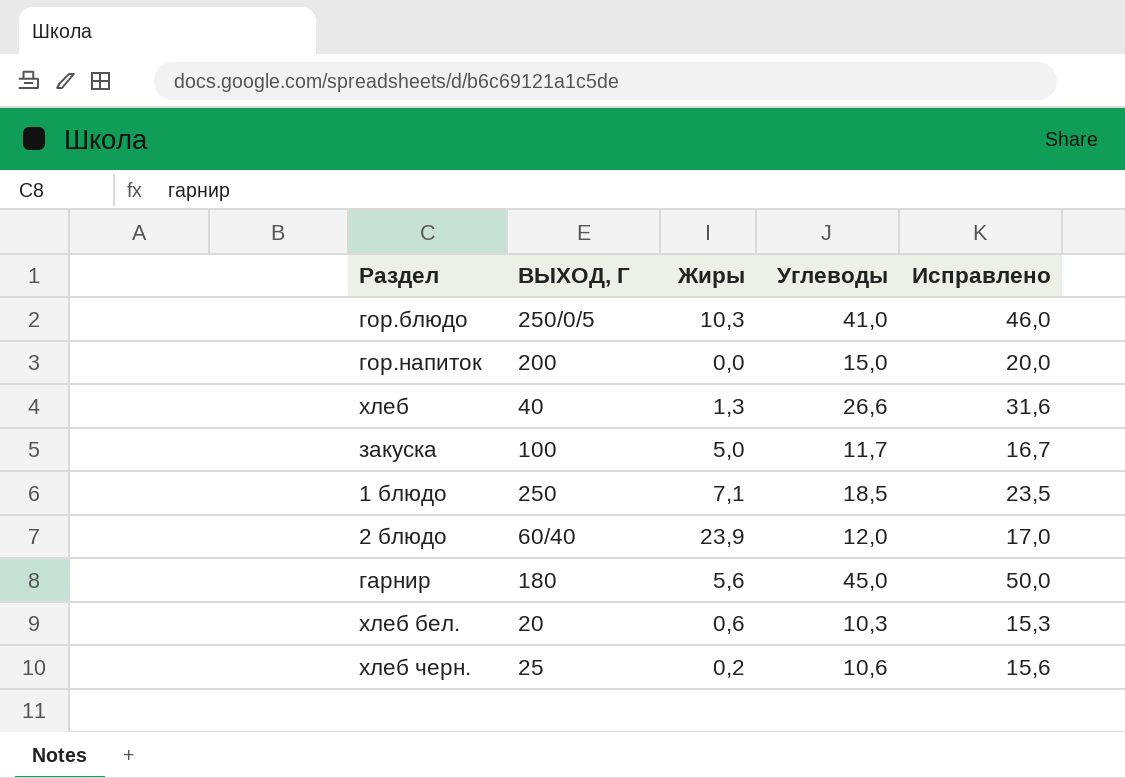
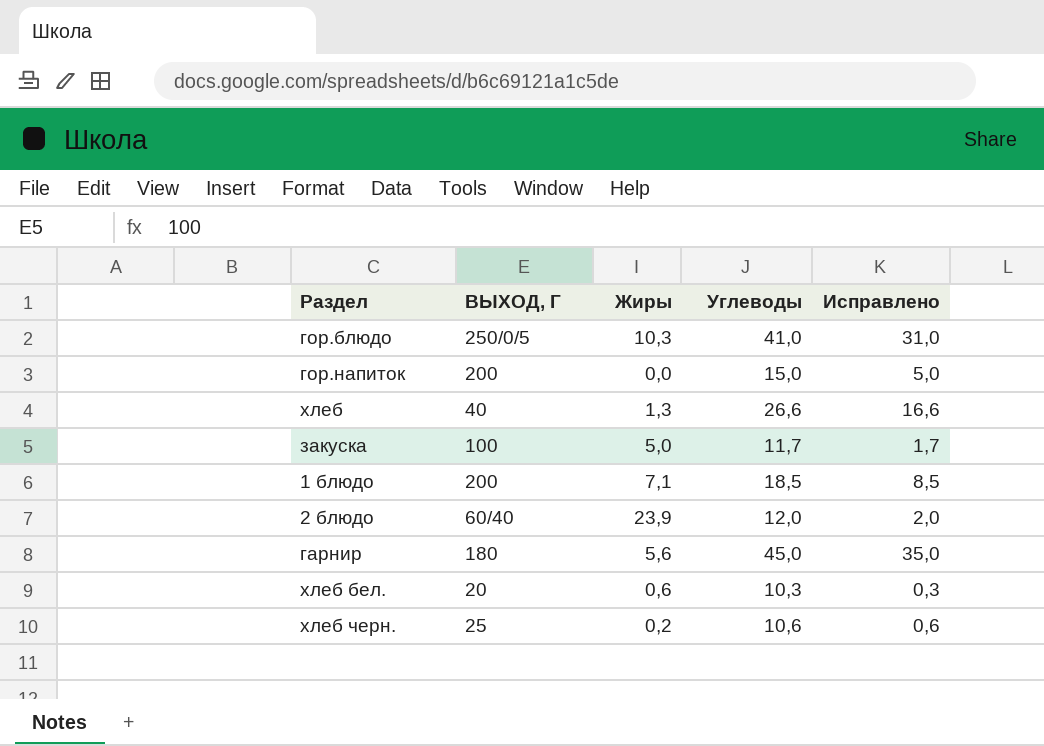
column Исправлено | formula: [Углеводы] + 5 -> [Углеводы] - 10
1 блюдо | ВЫХОД, Г: 250 -> 200

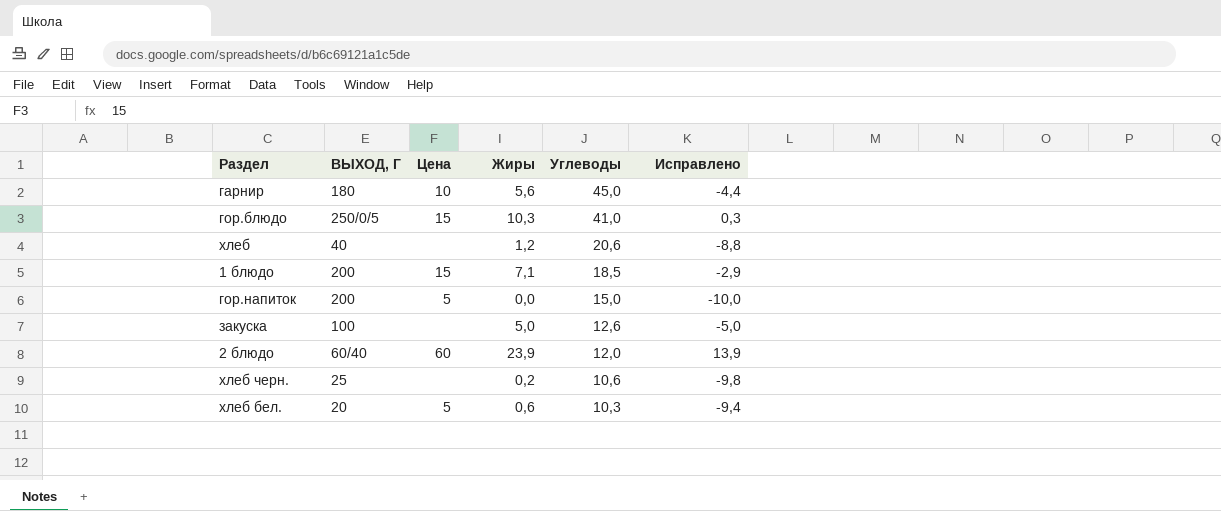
row order: none -> Углеводы descending
column Цена | position: none -> 3
column Исправлено | formula: [Углеводы] - 10 -> [Жиры] - 10
хлеб | Жиры: 1,3 -> 1,2
хлеб | Углеводы: 26,6 -> 20,6
закуска | Углеводы: 11,7 -> 12,6

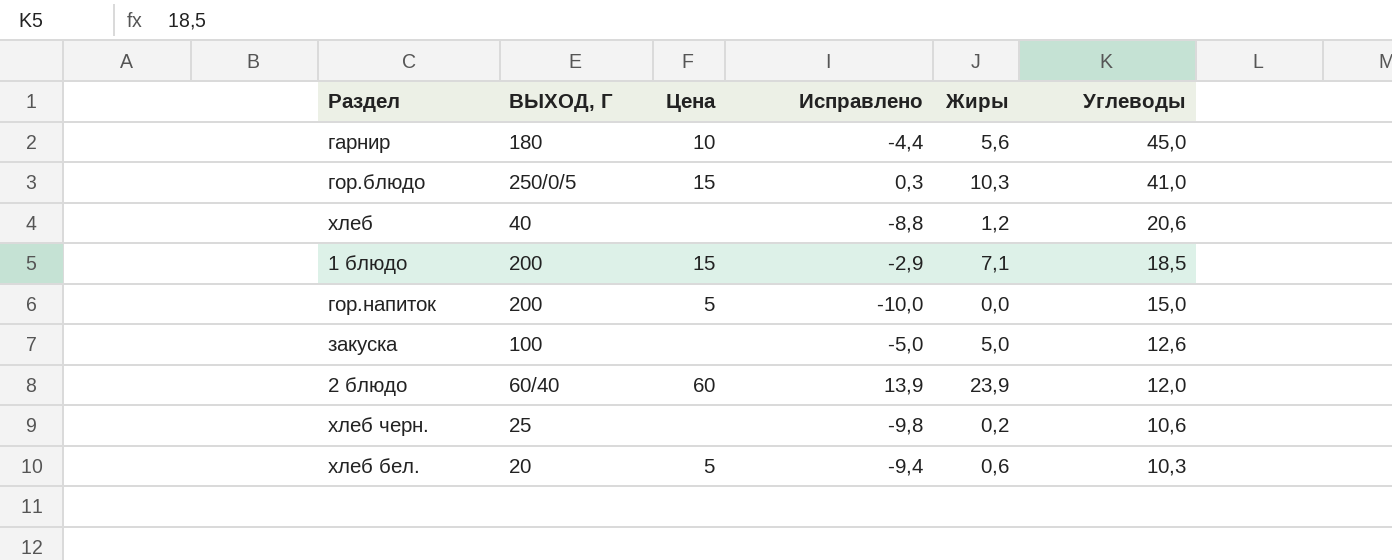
column Исправлено | position: 6 -> 4

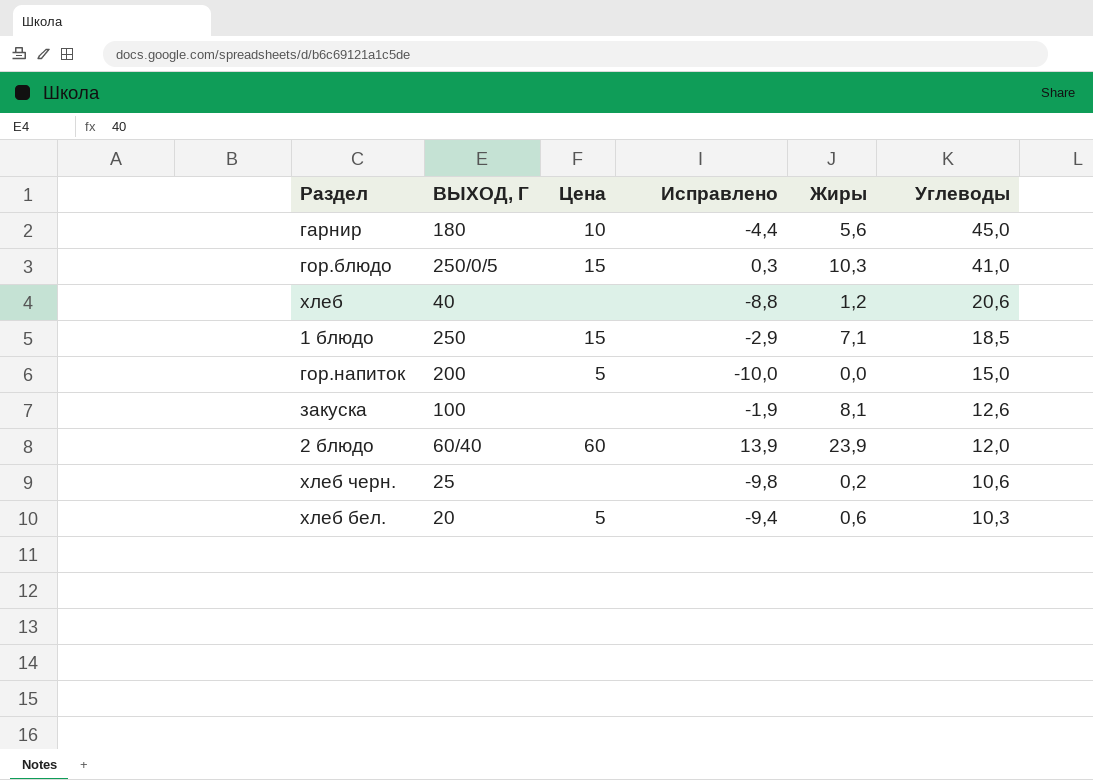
1 блюдо | ВЫХОД, Г: 200 -> 250
закуска | Исправлено: -5,0 -> -1,9
закуска | Жиры: 5,0 -> 8,1

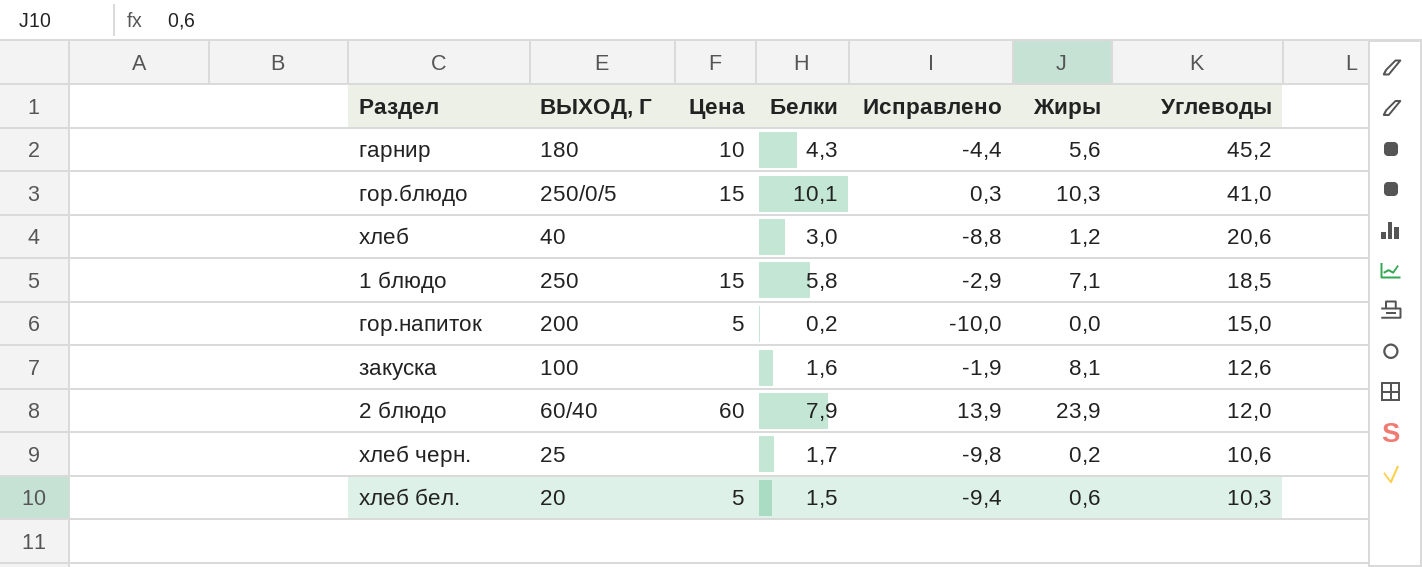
column Белки | position: none -> 4
гарнир | Углеводы: 45,0 -> 45,2

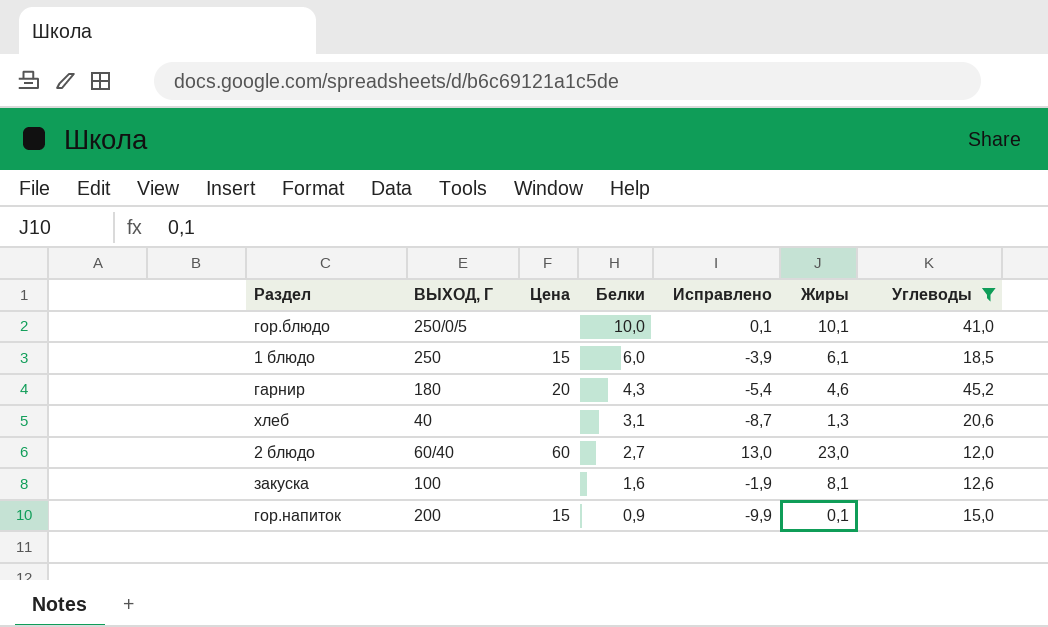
filter: none -> Углеводы >= 12,0
row order: Углеводы descending -> Белки descending
гор.блюдо | Цена: 15 -> none
гор.блюдо | Белки: 10,1 -> 10,0
гор.блюдо | Исправлено: 0,3 -> 0,1
гор.блюдо | Жиры: 10,3 -> 10,1
1 блюдо | Белки: 5,8 -> 6,0
1 блюдо | Исправлено: -2,9 -> -3,9
1 блюдо | Жиры: 7,1 -> 6,1
гарнир | Цена: 10 -> 20
гарнир | Исправлено: -4,4 -> -5,4
гарнир | Жиры: 5,6 -> 4,6
хлеб | Белки: 3,0 -> 3,1
хлеб | Исправлено: -8,8 -> -8,7
хлеб | Жиры: 1,2 -> 1,3
2 блюдо | Белки: 7,9 -> 2,7
2 блюдо | Исправлено: 13,9 -> 13,0
2 блюдо | Жиры: 23,9 -> 23,0
гор.напиток | Цена: 5 -> 15
гор.напиток | Белки: 0,2 -> 0,9
гор.напиток | Исправлено: -10,0 -> -9,9
гор.напиток | Жиры: 0,0 -> 0,1

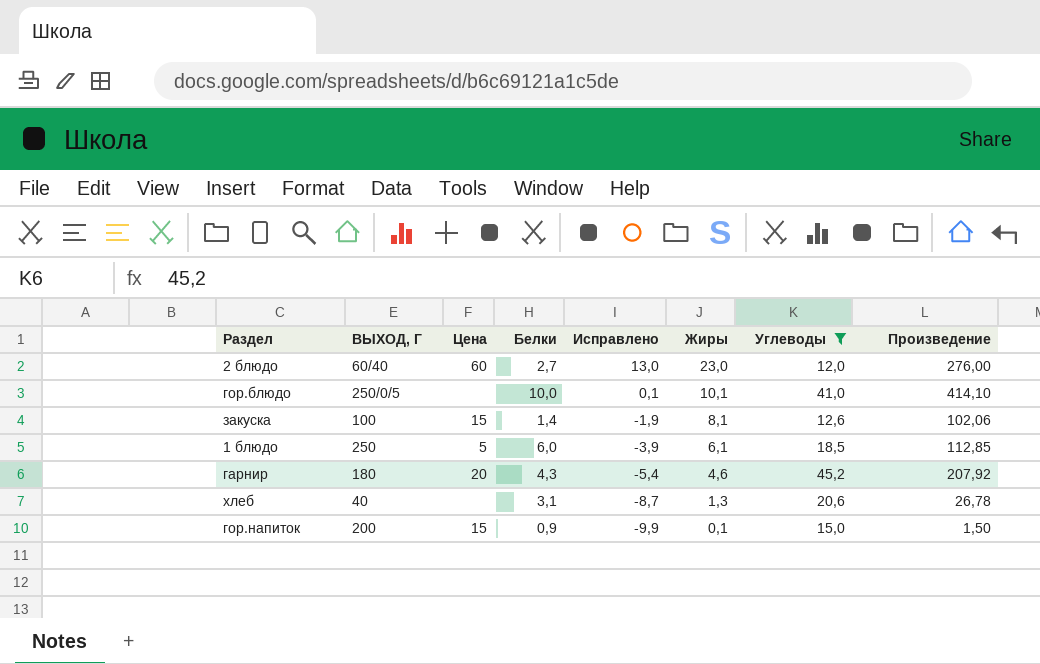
row order: Белки descending -> Исправлено descending
column Произведение | formula: none -> [Жиры] * [Углеводы]
закуска | Цена: none -> 15
закуска | Белки: 1,6 -> 1,4
1 блюдо | Цена: 15 -> 5

